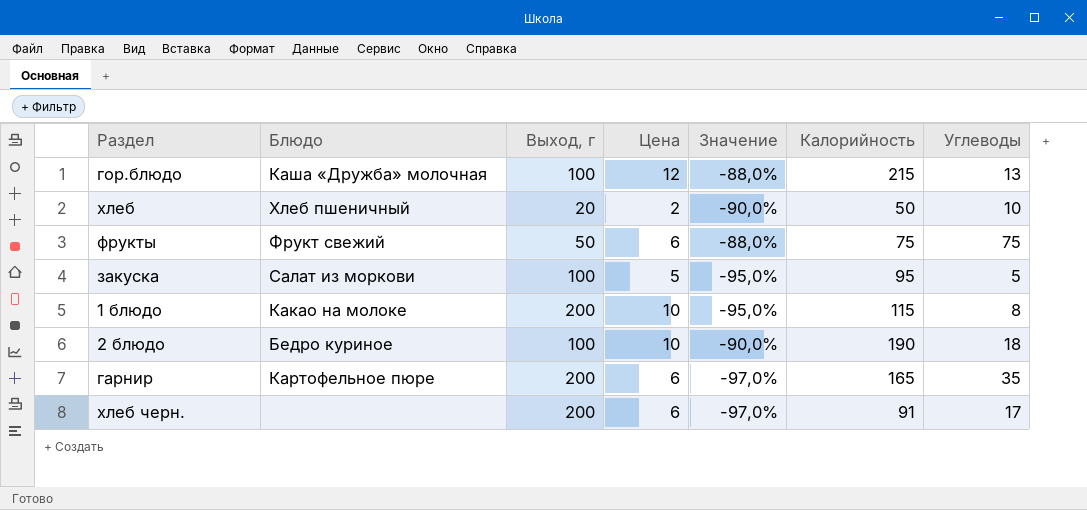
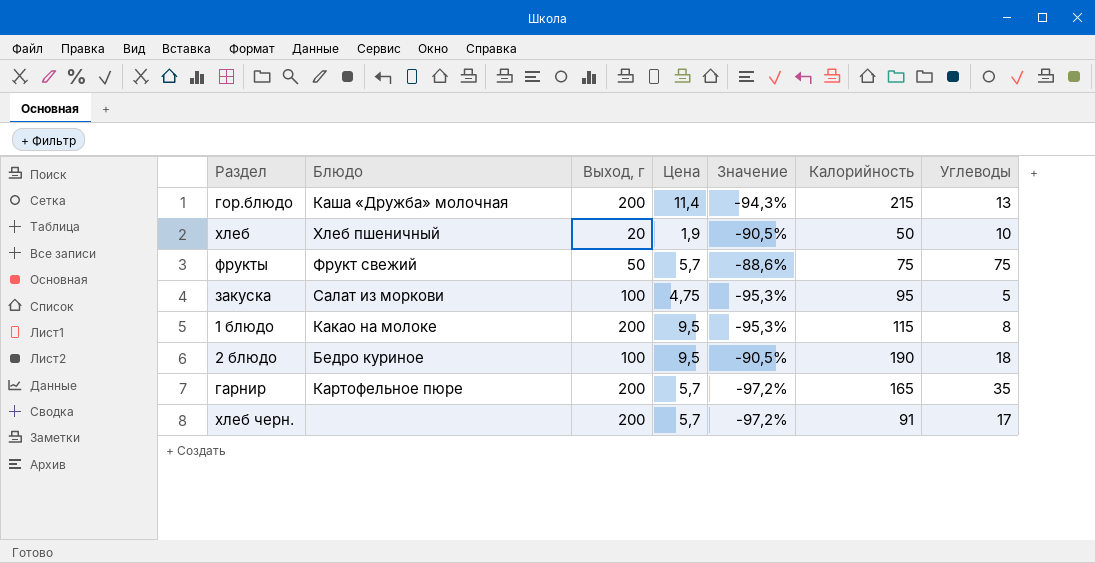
гор.блюдо | Выход, г: 100 -> 200
гор.блюдо | Цена: 12 -> 11,4
гор.блюдо | Значение: -88,0% -> -94,3%
хлеб | Цена: 2 -> 1,9
хлеб | Значение: -90,0% -> -90,5%
фрукты | Цена: 6 -> 5,7
фрукты | Значение: -88,0% -> -88,6%
закуска | Цена: 5 -> 4,75
закуска | Значение: -95,0% -> -95,3%
1 блюдо | Цена: 10 -> 9,5
1 блюдо | Значение: -95,0% -> -95,3%
2 блюдо | Цена: 10 -> 9,5
2 блюдо | Значение: -90,0% -> -90,5%
гарнир | Цена: 6 -> 5,7
гарнир | Значение: -97,0% -> -97,2%
хлеб черн. | Цена: 6 -> 5,7
хлеб черн. | Значение: -97,0% -> -97,2%

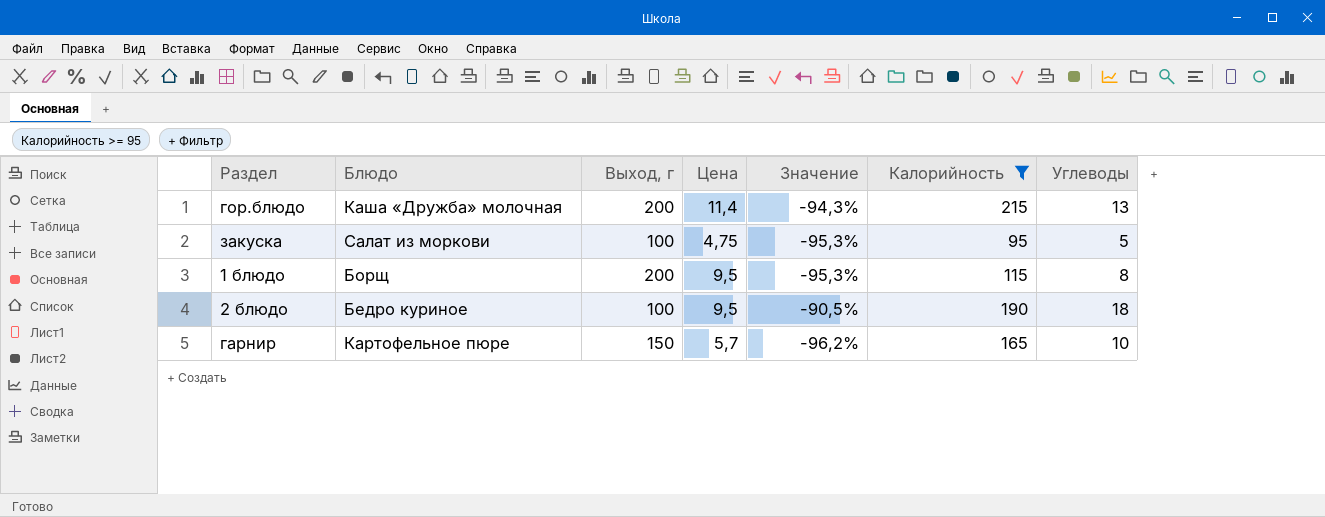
filter: none -> Калорийность >= 95
1 блюдо | Блюдо: Какао на молоке -> Борщ
гарнир | Выход, г: 200 -> 150
гарнир | Значение: -97,2% -> -96,2%
гарнир | Углеводы: 35 -> 10

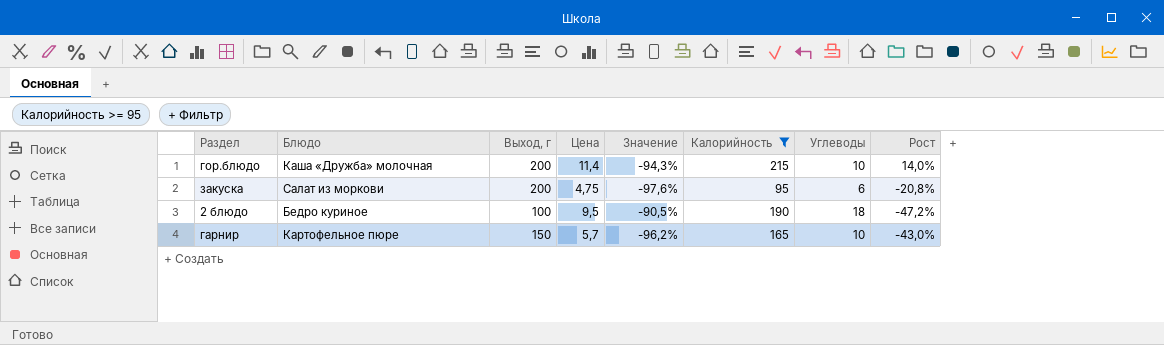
column Рост | formula: none -> ([Цена] - [Углеводы]) / [Углеводы]
row 1 блюдо: Борщ | 200 | 9,5 | -95,3% | 115 | 8 -> none
гор.блюдо | Углеводы: 13 -> 10
закуска | Выход, г: 100 -> 200
закуска | Значение: -95,3% -> -97,6%
закуска | Углеводы: 5 -> 6

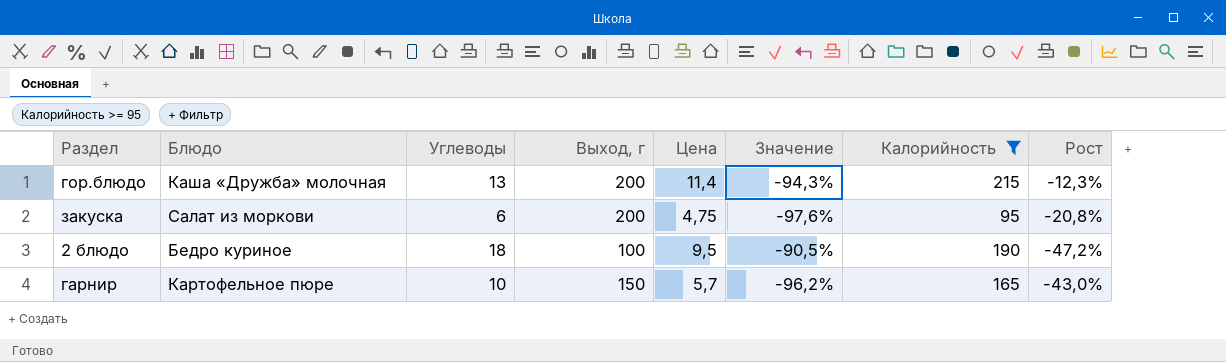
column Углеводы | position: 7 -> 3
гор.блюдо | Углеводы: 10 -> 13
гор.блюдо | Рост: 14,0% -> -12,3%

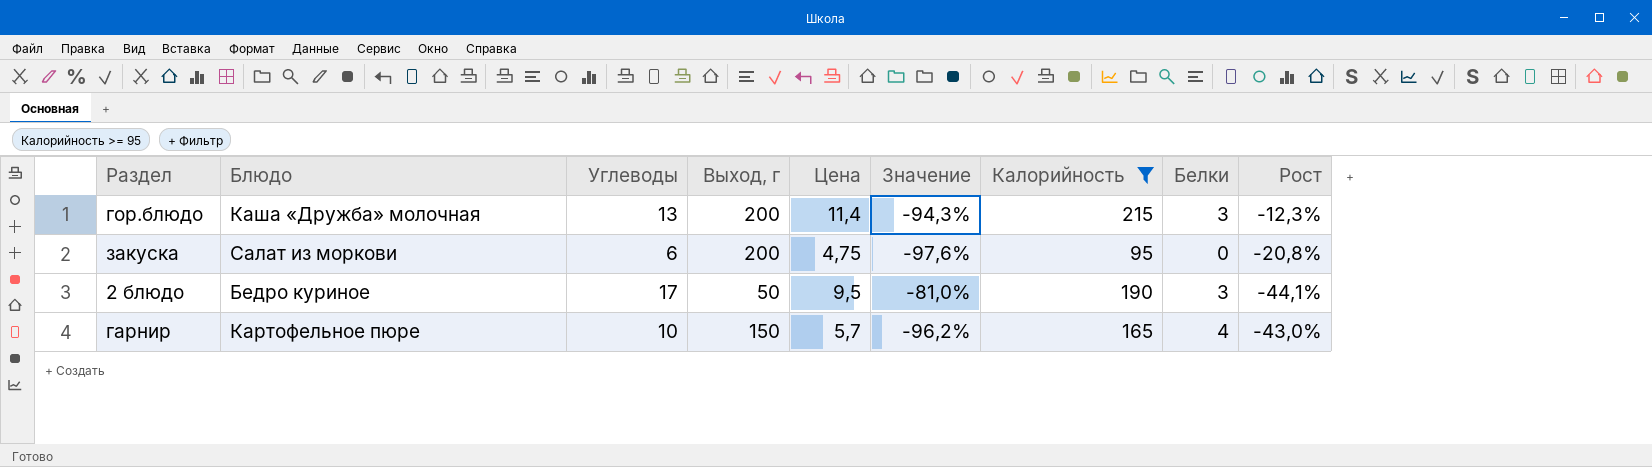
column Белки | position: none -> 8
2 блюдо | Углеводы: 18 -> 17
2 блюдо | Выход, г: 100 -> 50
2 блюдо | Значение: -90,5% -> -81,0%
2 блюдо | Рост: -47,2% -> -44,1%

